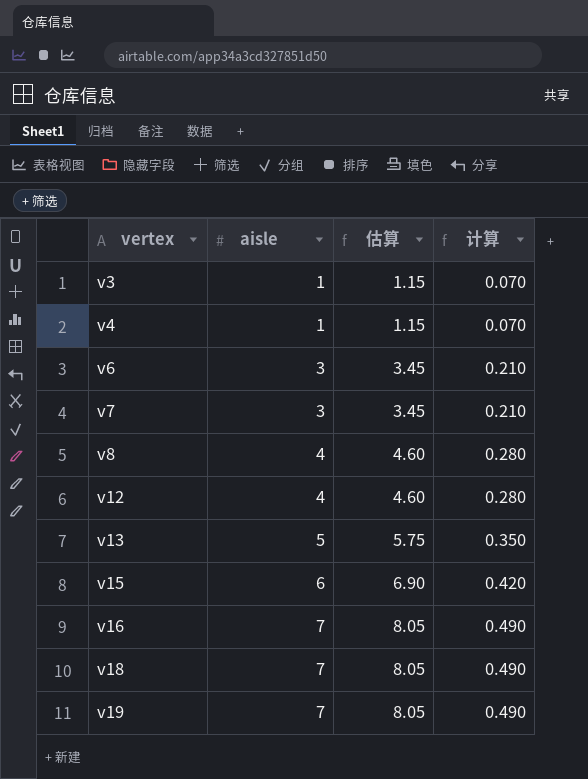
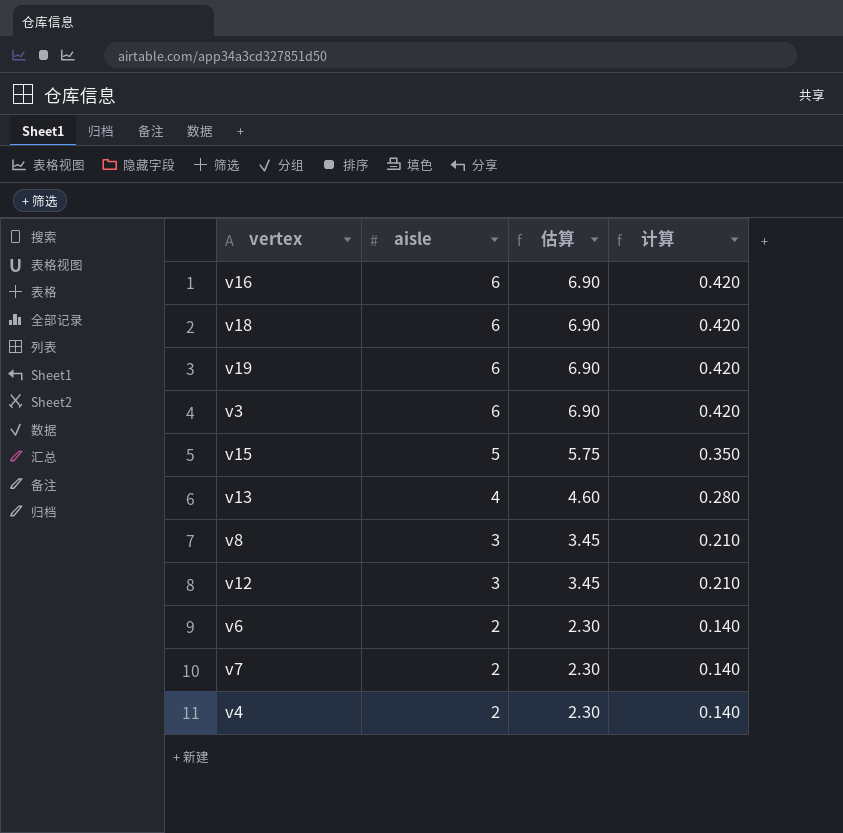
row order: vertex ascending -> aisle descending
v16 | aisle: 7 -> 6
v16 | 估算: 8.05 -> 6.90
v16 | 计算: 0.490 -> 0.420
v18 | aisle: 7 -> 6
v18 | 估算: 8.05 -> 6.90
v18 | 计算: 0.490 -> 0.420
v19 | aisle: 7 -> 6
v19 | 估算: 8.05 -> 6.90
v19 | 计算: 0.490 -> 0.420
v3 | aisle: 1 -> 6
v3 | 估算: 1.15 -> 6.90
v3 | 计算: 0.070 -> 0.420
v15 | aisle: 6 -> 5
v15 | 估算: 6.90 -> 5.75
v15 | 计算: 0.420 -> 0.350
v13 | aisle: 5 -> 4
v13 | 估算: 5.75 -> 4.60
v13 | 计算: 0.350 -> 0.280
v8 | aisle: 4 -> 3
v8 | 估算: 4.60 -> 3.45
v8 | 计算: 0.280 -> 0.210
v12 | aisle: 4 -> 3
v12 | 估算: 4.60 -> 3.45
v12 | 计算: 0.280 -> 0.210
v6 | aisle: 3 -> 2
v6 | 估算: 3.45 -> 2.30
v6 | 计算: 0.210 -> 0.140
v7 | aisle: 3 -> 2
v7 | 估算: 3.45 -> 2.30
v7 | 计算: 0.210 -> 0.140
v4 | aisle: 1 -> 2
v4 | 估算: 1.15 -> 2.30
v4 | 计算: 0.070 -> 0.140

